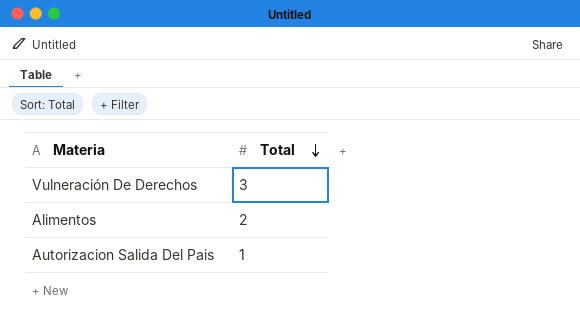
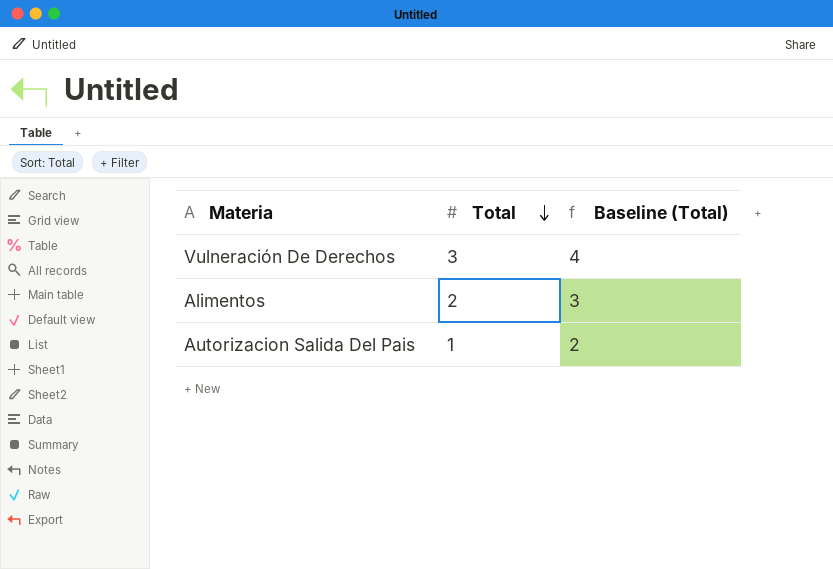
column Baseline (Total) | formula: none -> [Total] + 1

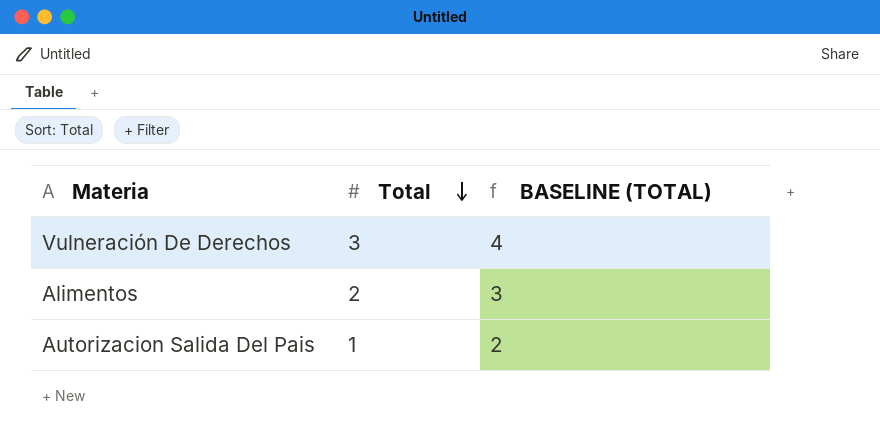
column name: Baseline (Total) -> BASELINE (TOTAL)

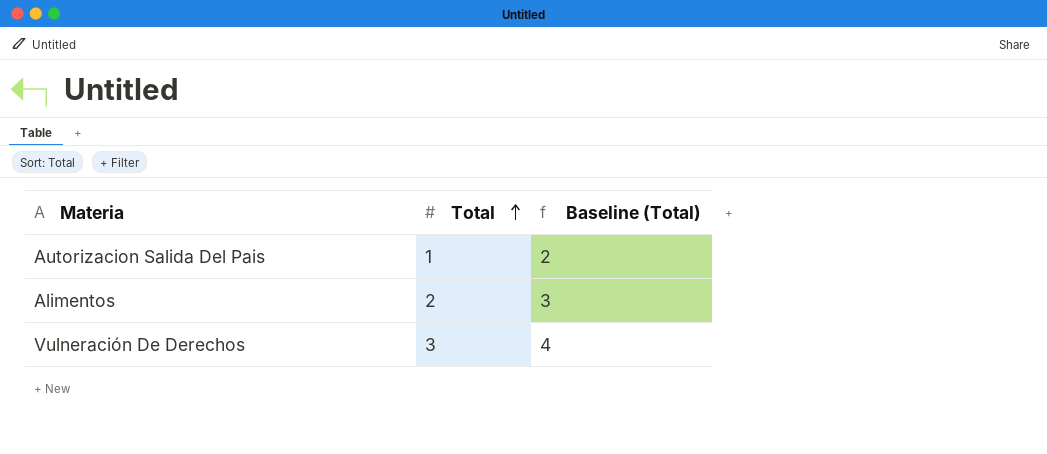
row order: Total descending -> Total ascending
column name: BASELINE (TOTAL) -> Baseline (Total)

